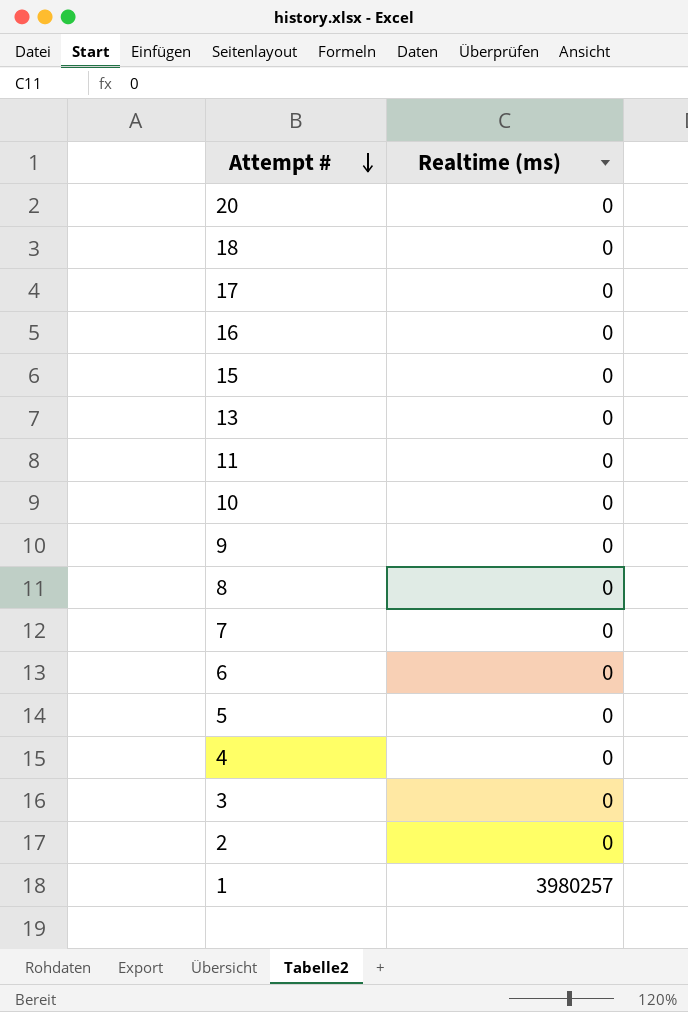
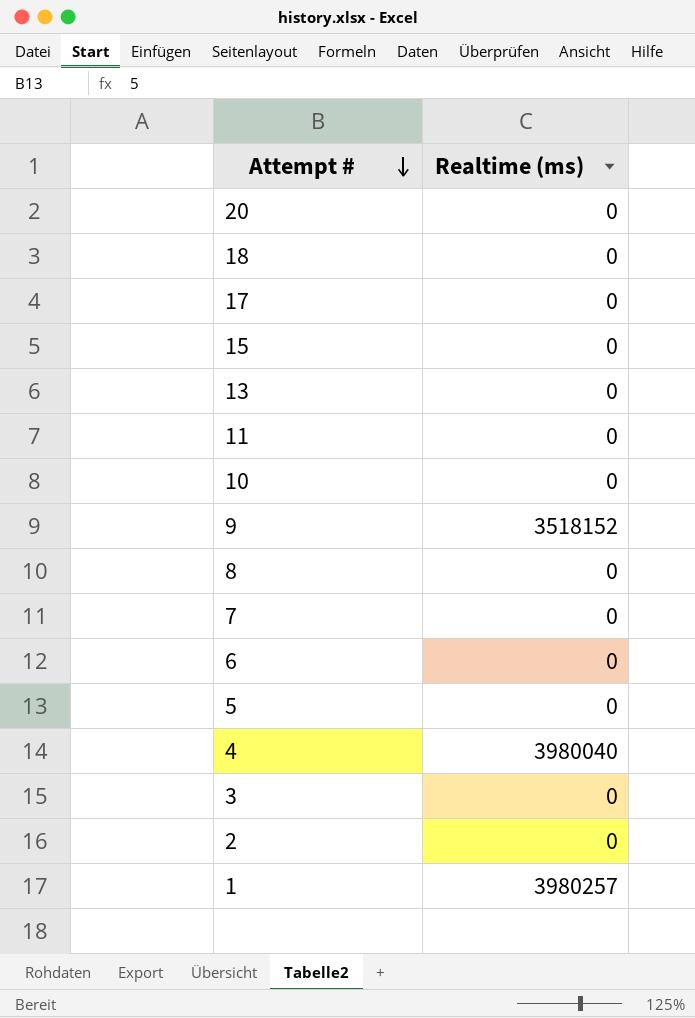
row 16: 0 -> none
9 | Realtime (ms): 0 -> 3518152
4 | Realtime (ms): 0 -> 3980040

